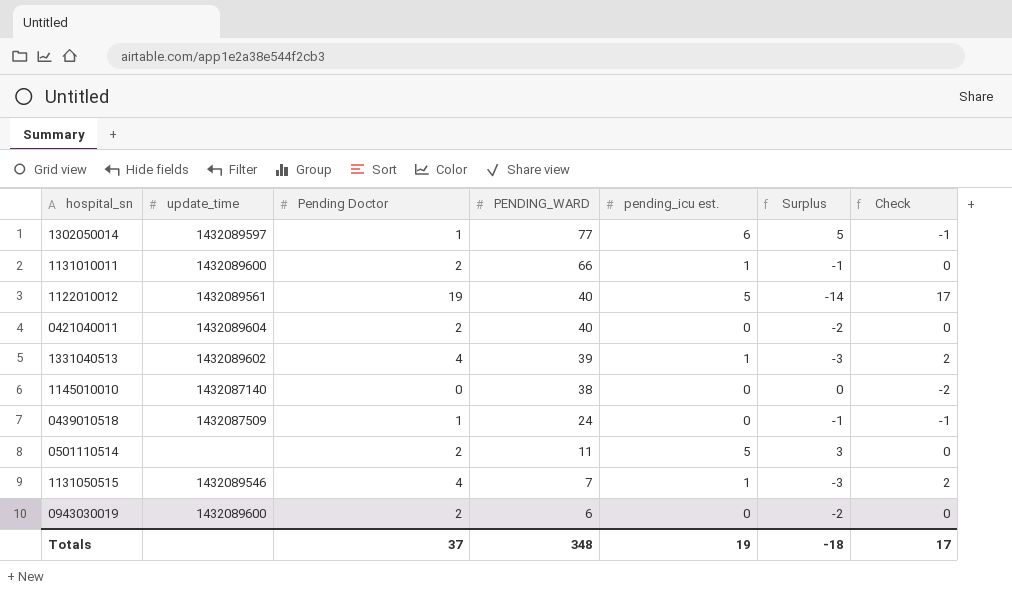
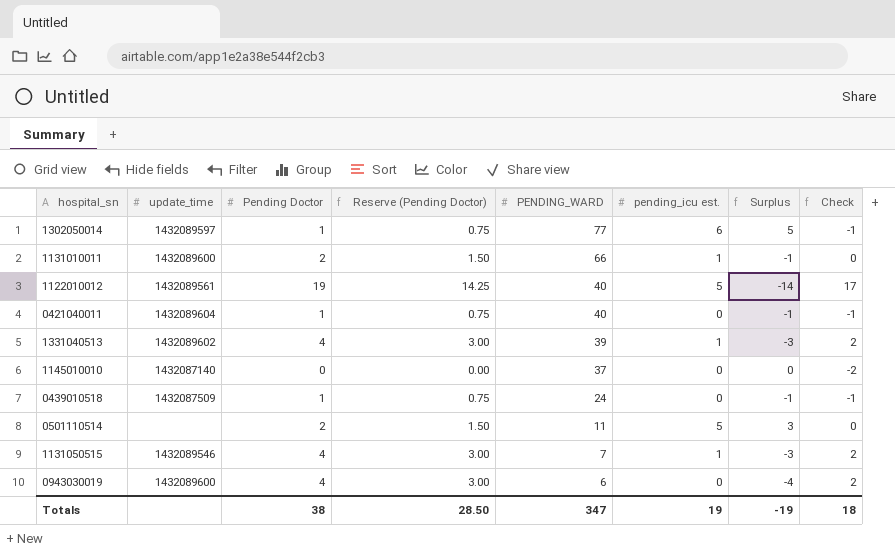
column Reserve (Pending Doctor) | formula: none -> [Pending Doctor] * 0.75
0421040011 | Pending Doctor: 2 -> 1
0421040011 | Surplus: -2 -> -1
0421040011 | Check: 0 -> -1
1145010010 | PENDING_WARD: 38 -> 37
0943030019 | Pending Doctor: 2 -> 4
0943030019 | Surplus: -2 -> -4
0943030019 | Check: 0 -> 2
Totals | Pending Doctor: 37 -> 38
Totals | PENDING_WARD: 348 -> 347
Totals | Surplus: -18 -> -19
Totals | Check: 17 -> 18

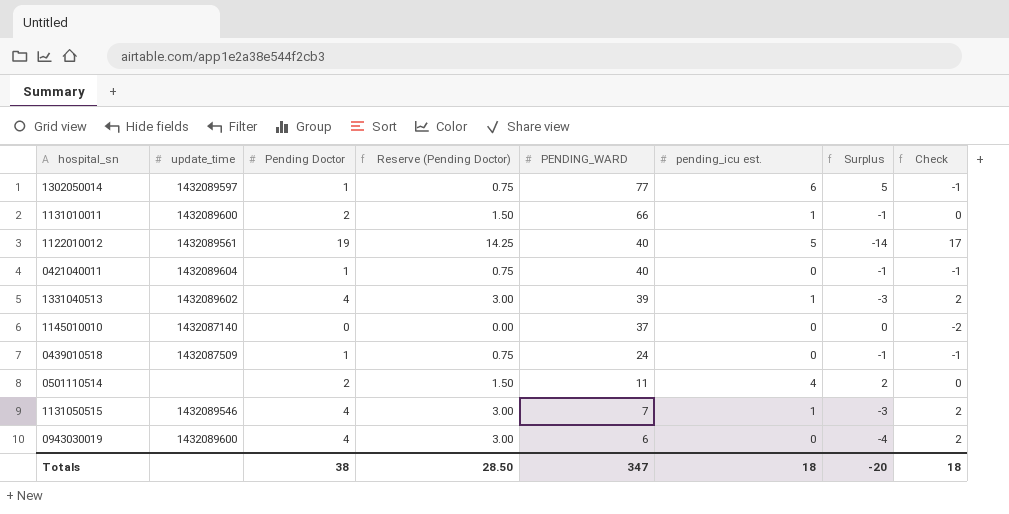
0501110514 | pending_icu est.: 5 -> 4
0501110514 | Surplus: 3 -> 2
Totals | pending_icu est.: 19 -> 18
Totals | Surplus: -19 -> -20

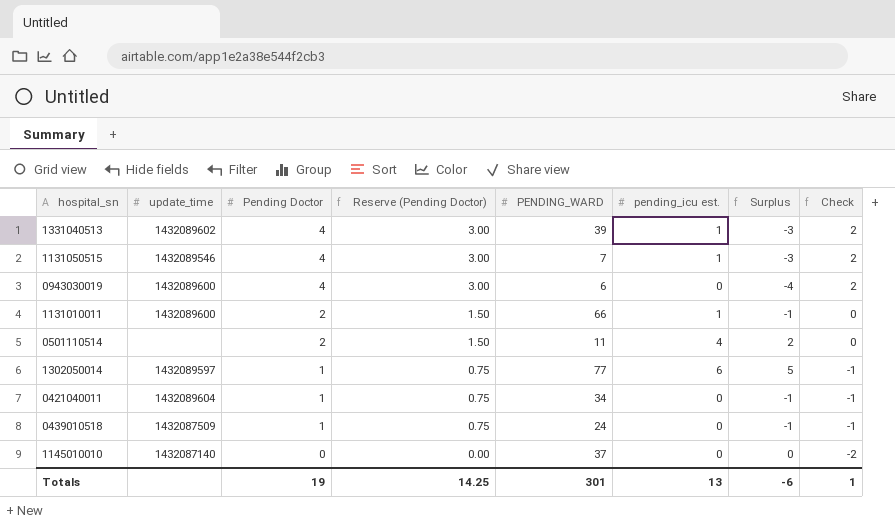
row order: PENDING_WARD descending -> Pending Doctor descending
row 1122010012: 1432089561 | 19 | 14.25 | 40 | 5 | -14 | 17 -> none
0421040011 | PENDING_WARD: 40 -> 34
Totals | Pending Doctor: 38 -> 19
Totals | Reserve (Pending Doctor): 28.50 -> 14.25
Totals | PENDING_WARD: 347 -> 301
Totals | pending_icu est.: 18 -> 13
Totals | Surplus: -20 -> -6
Totals | Check: 18 -> 1

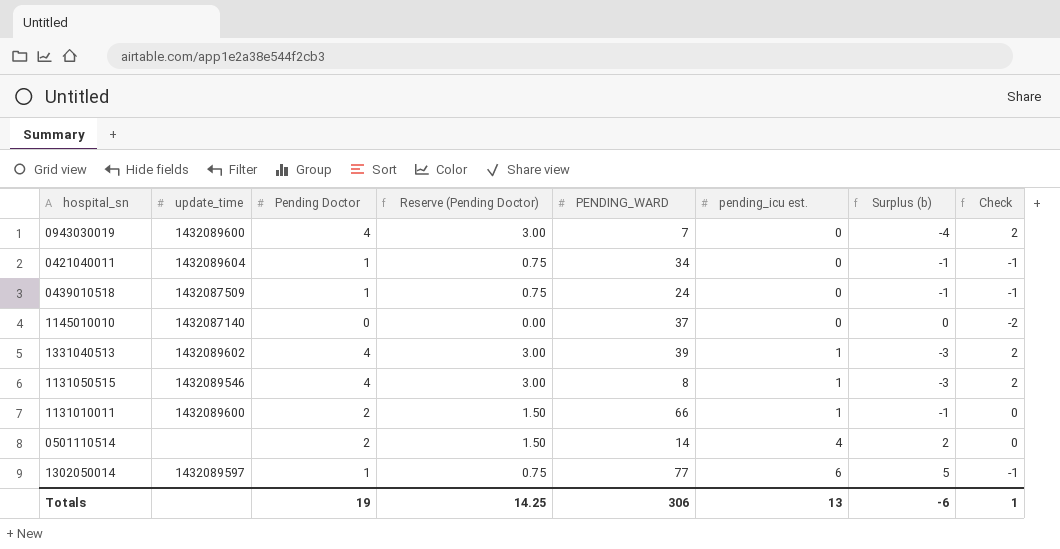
row order: Pending Doctor descending -> pending_icu est. ascending
column name: Surplus -> Surplus (b)
0943030019 | PENDING_WARD: 6 -> 7
1131050515 | PENDING_WARD: 7 -> 8
0501110514 | PENDING_WARD: 11 -> 14
Totals | PENDING_WARD: 301 -> 306

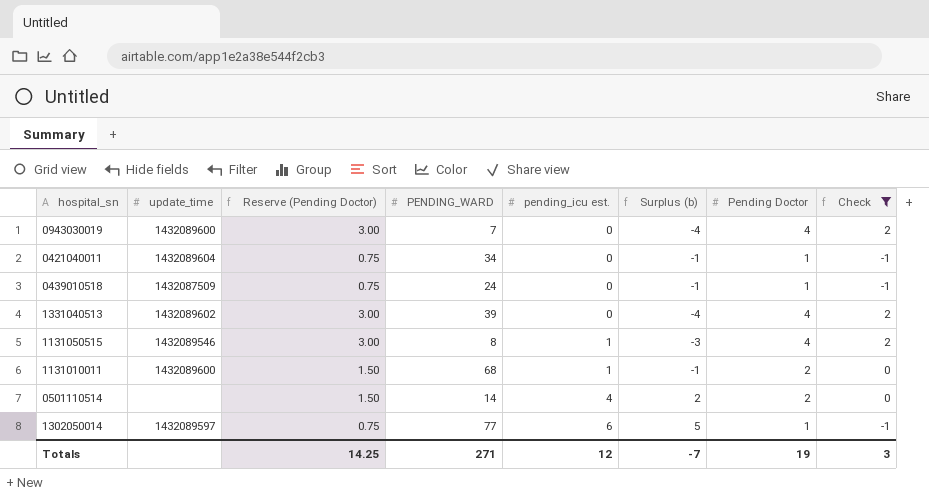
filter: none -> Check != -2
column Pending Doctor | position: 3 -> 7
1331040513 | pending_icu est.: 1 -> 0
1331040513 | Surplus (b): -3 -> -4
1131010011 | PENDING_WARD: 66 -> 68
Totals | PENDING_WARD: 306 -> 271
Totals | pending_icu est.: 13 -> 12
Totals | Surplus (b): -6 -> -7
Totals | Check: 1 -> 3

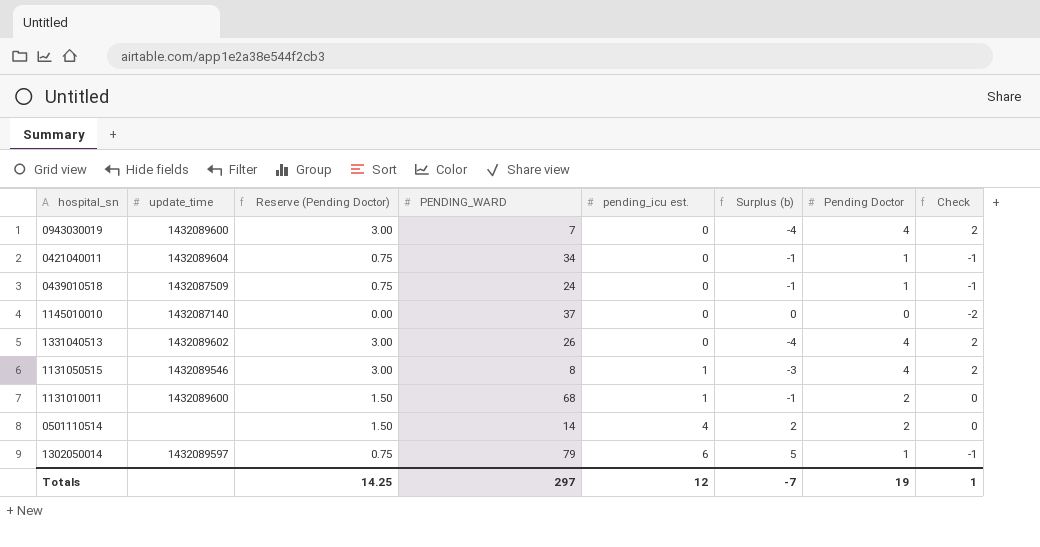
filter: Check != -2 -> none
1331040513 | PENDING_WARD: 39 -> 26
1302050014 | PENDING_WARD: 77 -> 79
Totals | PENDING_WARD: 271 -> 297
Totals | Check: 3 -> 1

